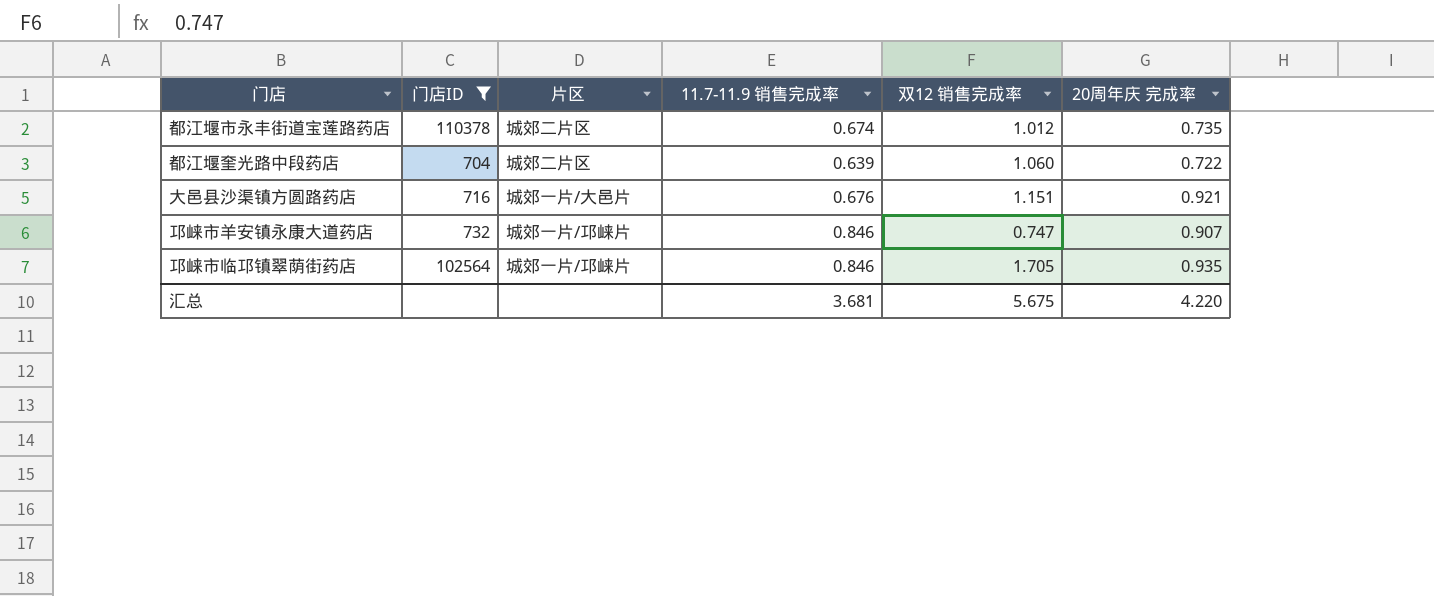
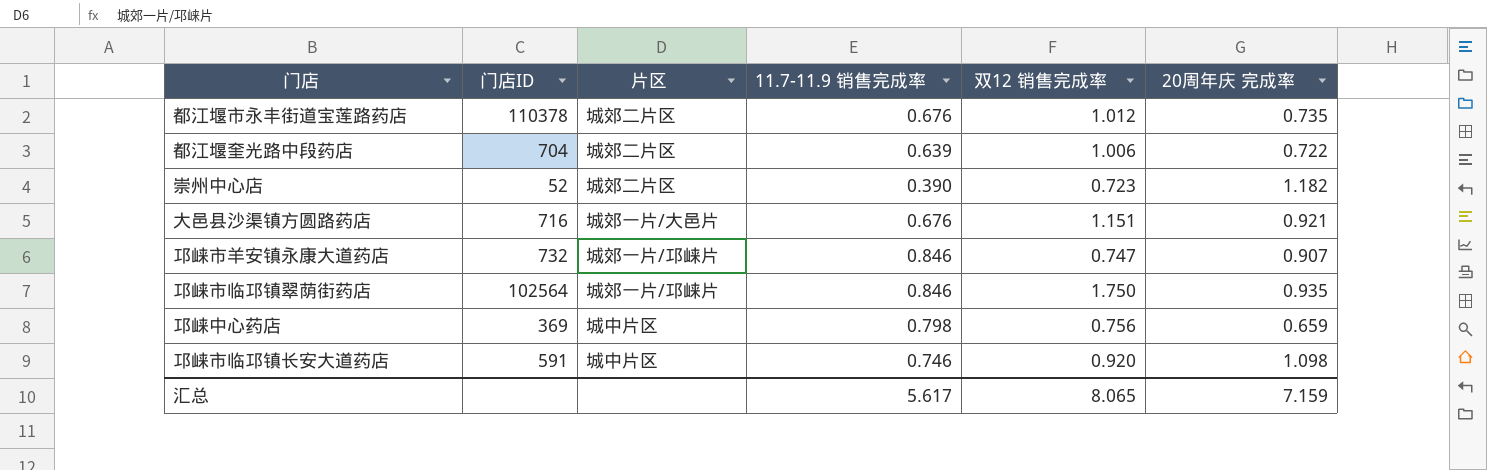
filter: 门店ID >= 704 -> none
都江堰市永丰街道宝莲路药店 | 11.7-11.9 销售完成率: 0.674 -> 0.676
都江堰奎光路中段药店 | 双12 销售完成率: 1.060 -> 1.006
邛崃市临邛镇翠荫街药店 | 双12 销售完成率: 1.705 -> 1.750
汇总 | 11.7-11.9 销售完成率: 3.681 -> 5.617
汇总 | 双12 销售完成率: 5.675 -> 8.065
汇总 | 20周年庆 完成率: 4.220 -> 7.159

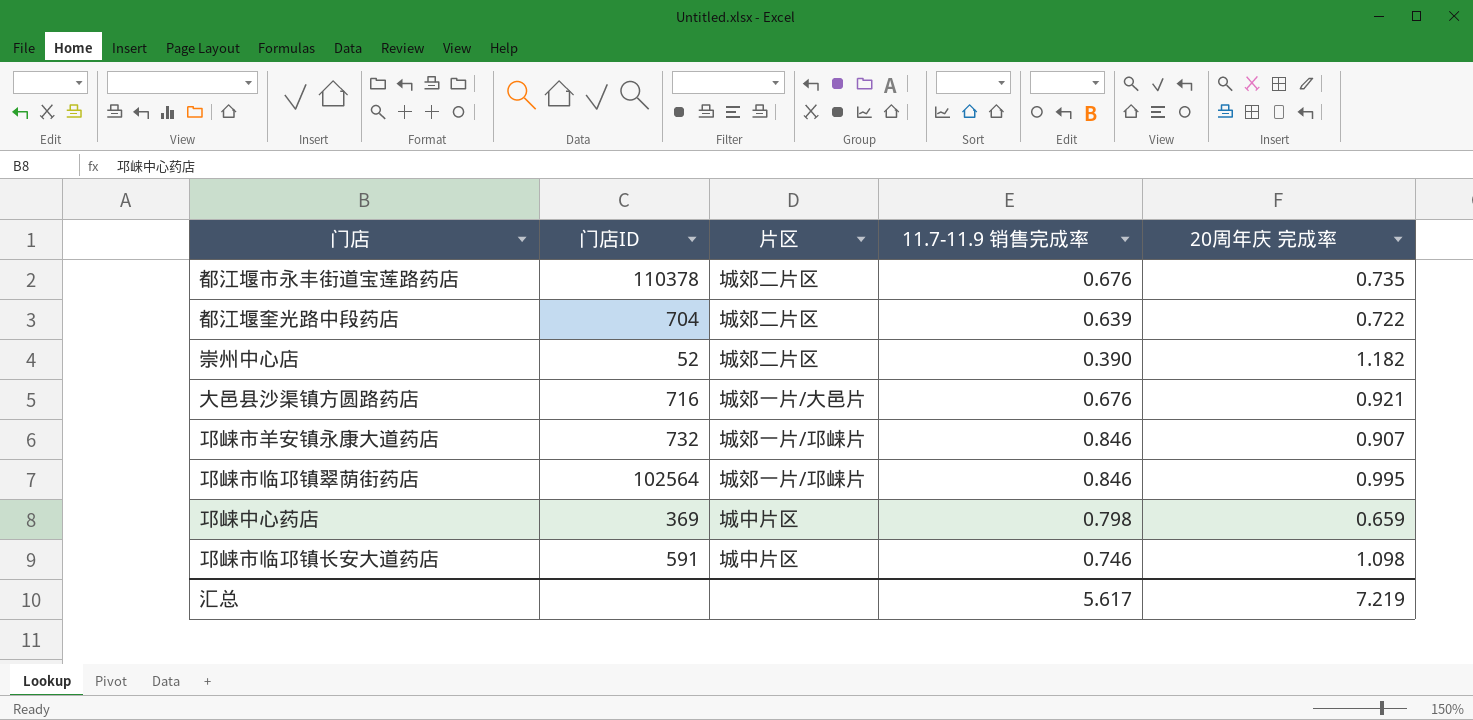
column 双12 销售完成率 | position: 5 -> none
邛崃市临邛镇翠荫街药店 | 20周年庆 完成率: 0.935 -> 0.995
汇总 | 20周年庆 完成率: 7.159 -> 7.219

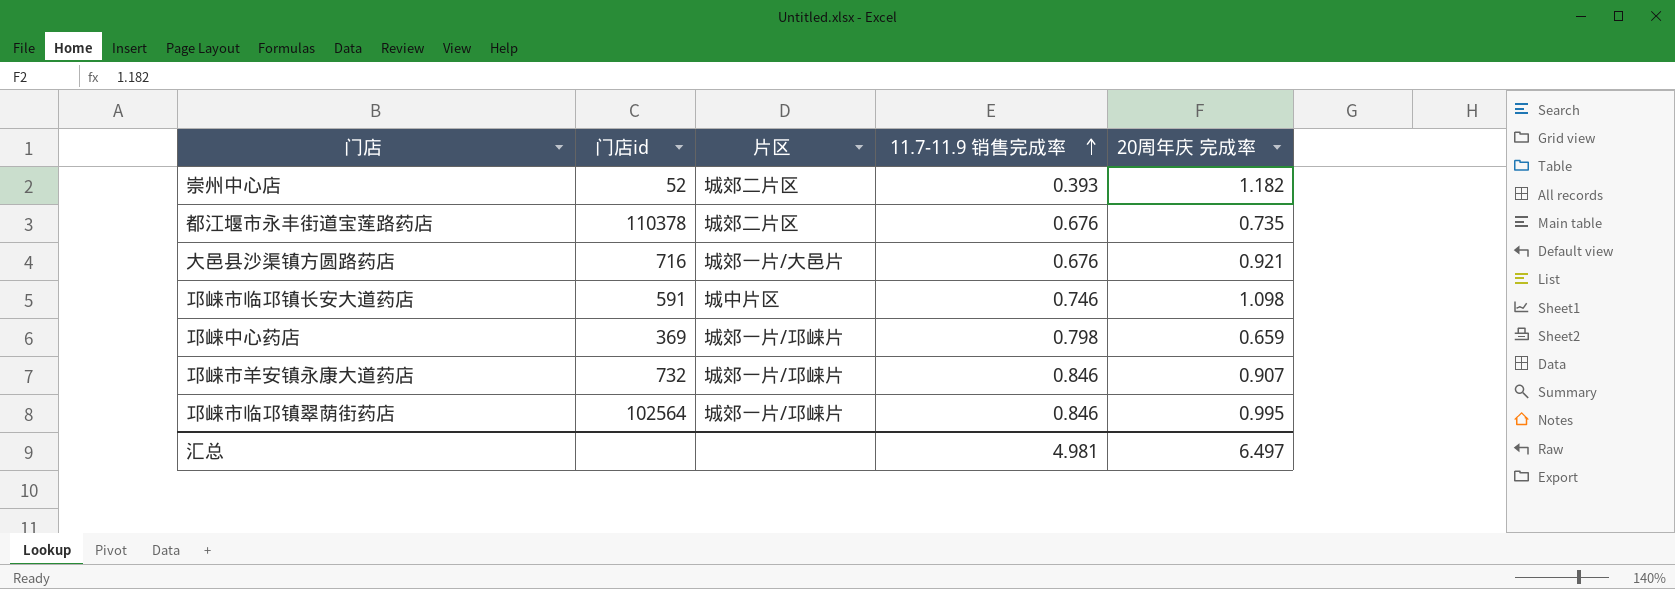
row order: none -> 11.7-11.9 销售完成率 ascending
column name: 门店ID -> 门店id
row 都江堰奎光路中段药店: 704 | 城郊二片区 | 0.639 | 0.722 -> none
崇州中心店 | 11.7-11.9 销售完成率: 0.390 -> 0.393
邛崃中心药店 | 片区: 城中片区 -> 城郊一片/邛崃片
汇总 | 11.7-11.9 销售完成率: 5.617 -> 4.981
汇总 | 20周年庆 完成率: 7.219 -> 6.497

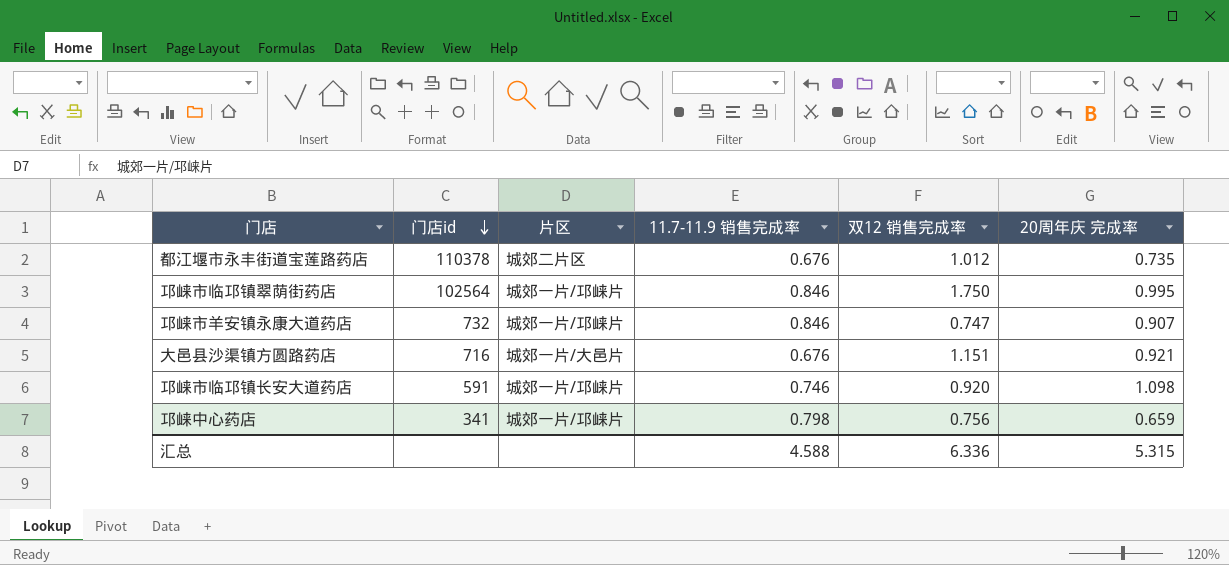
row order: 11.7-11.9 销售完成率 ascending -> 门店id descending
column 双12 销售完成率 | position: none -> 5
row 崇州中心店: 52 | 城郊二片区 | 0.393 | 1.182 -> none
邛崃市临邛镇长安大道药店 | 片区: 城中片区 -> 城郊一片/邛崃片
邛崃中心药店 | 门店id: 369 -> 341
汇总 | 11.7-11.9 销售完成率: 4.981 -> 4.588
汇总 | 20周年庆 完成率: 6.497 -> 5.315

